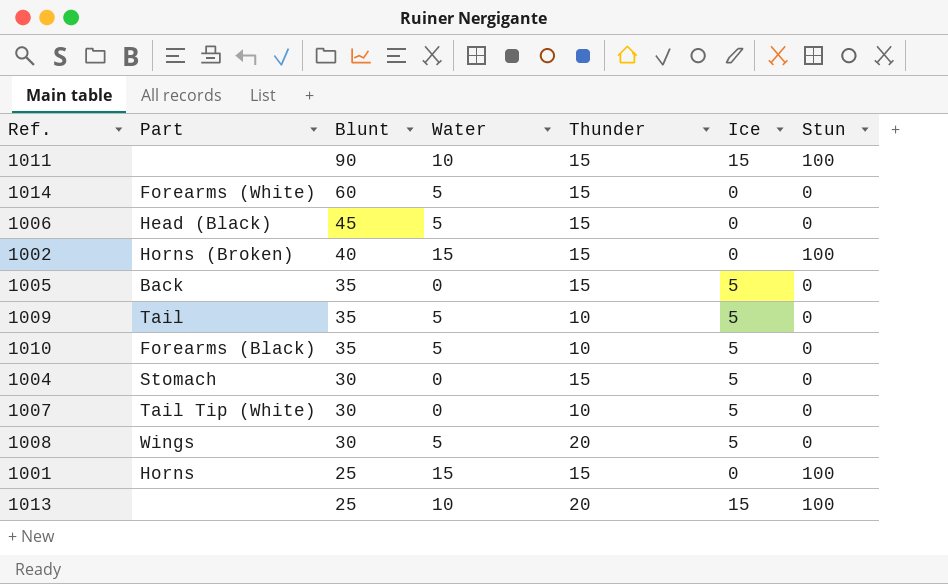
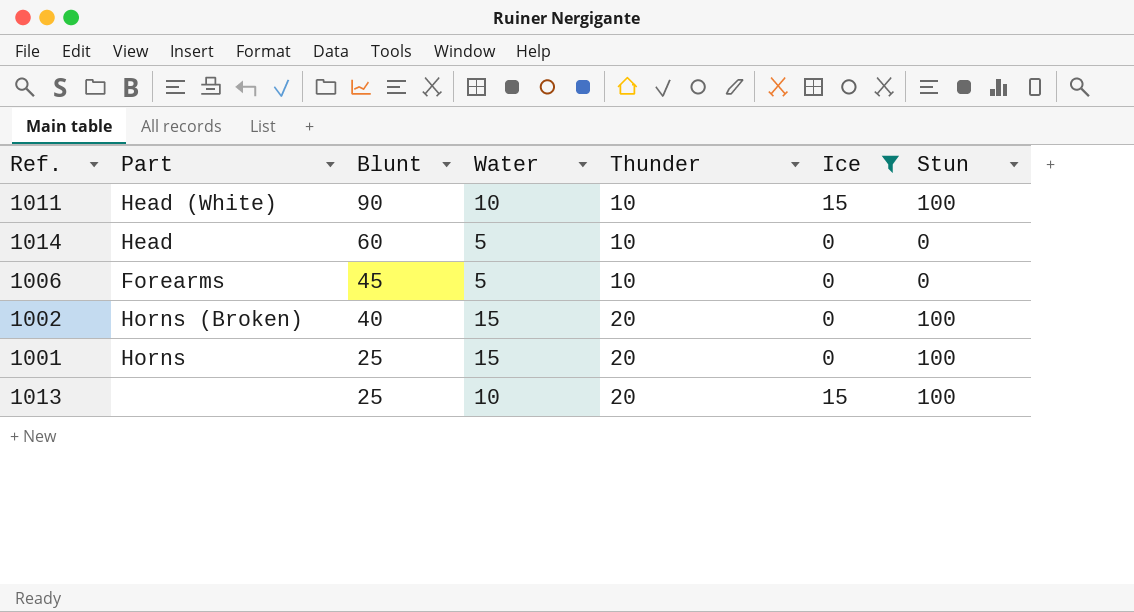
filter: none -> Ice != 5
1011 | Part: none -> Head (White)
1011 | Thunder: 15 -> 10
1014 | Part: Forearms (White) -> Head
1014 | Thunder: 15 -> 10
1006 | Part: Head (Black) -> Forearms
1006 | Thunder: 15 -> 10
1002 | Thunder: 15 -> 20
1001 | Thunder: 15 -> 20

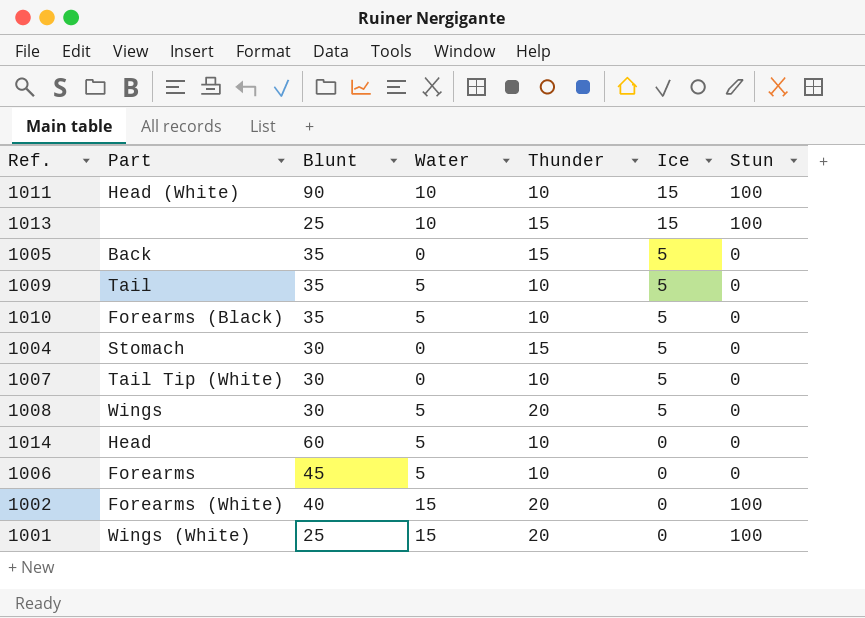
filter: Ice != 5 -> none
row order: Blunt descending -> Ice descending
1013 | Thunder: 20 -> 15
1002 | Part: Horns (Broken) -> Forearms (White)
1001 | Part: Horns -> Wings (White)

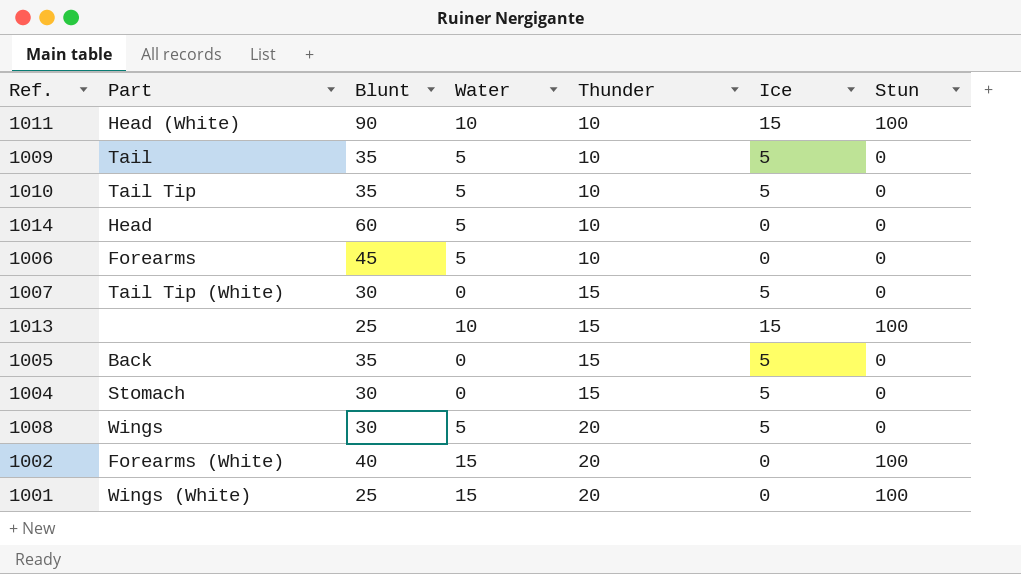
row order: Ice descending -> Thunder ascending
1010 | Part: Forearms (Black) -> Tail Tip
1007 | Thunder: 10 -> 15

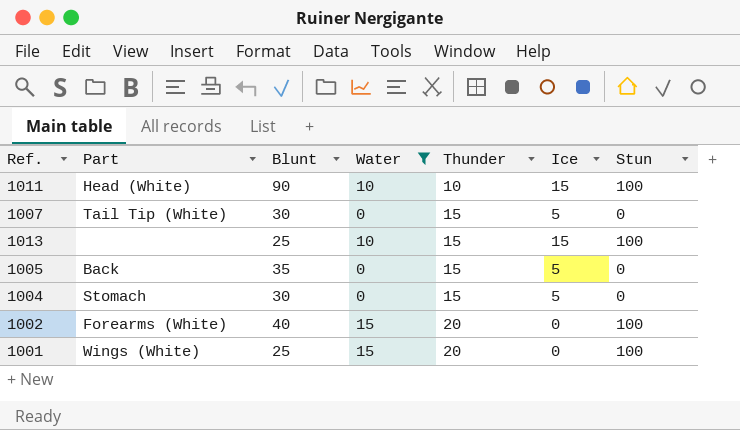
filter: none -> Water != 5

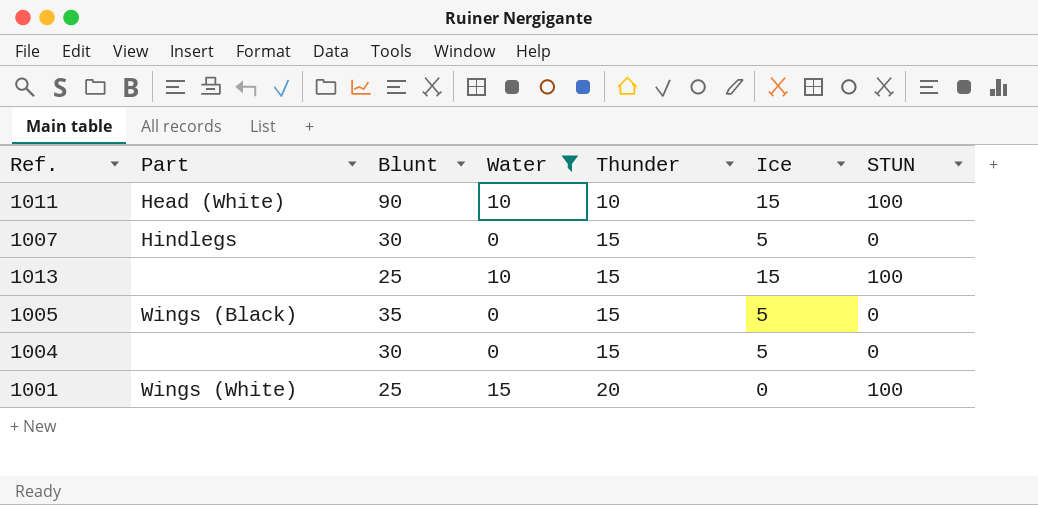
column name: Stun -> STUN
row 1002: Forearms (White) | 40 | 15 | 20 | 0 | 100 -> none
1007 | Part: Tail Tip (White) -> Hindlegs
1005 | Part: Back -> Wings (Black)
1004 | Part: Stomach -> none

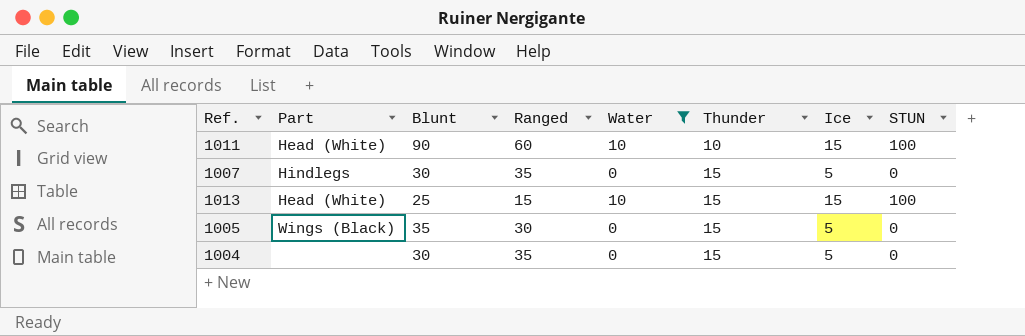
column Ranged | position: none -> 4
row 1001: Wings (White) | 25 | 15 | 20 | 0 | 100 -> none
1013 | Part: none -> Head (White)

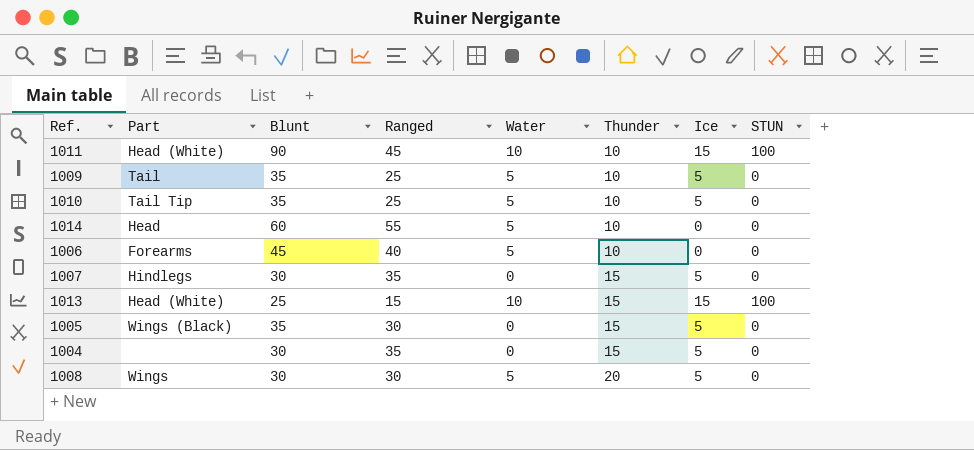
filter: Water != 5 -> none
1011 | Ranged: 60 -> 45

